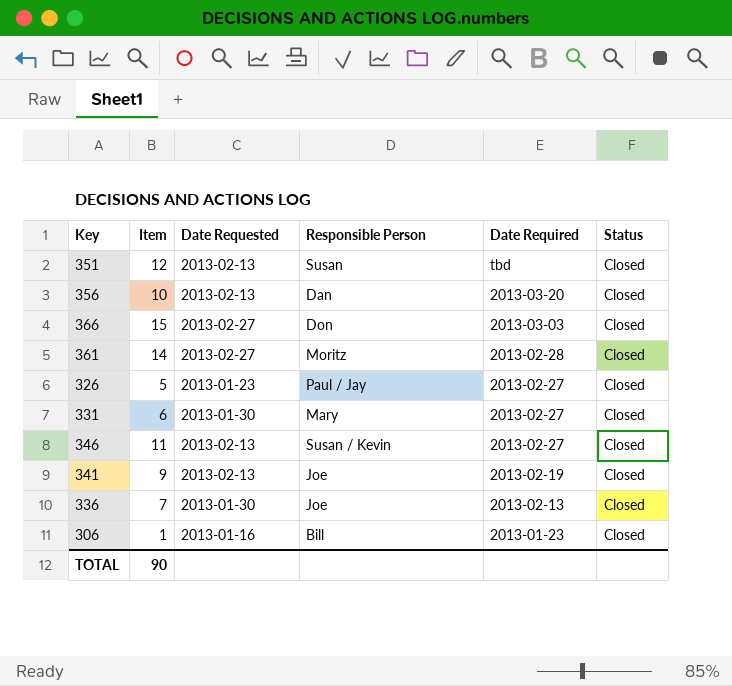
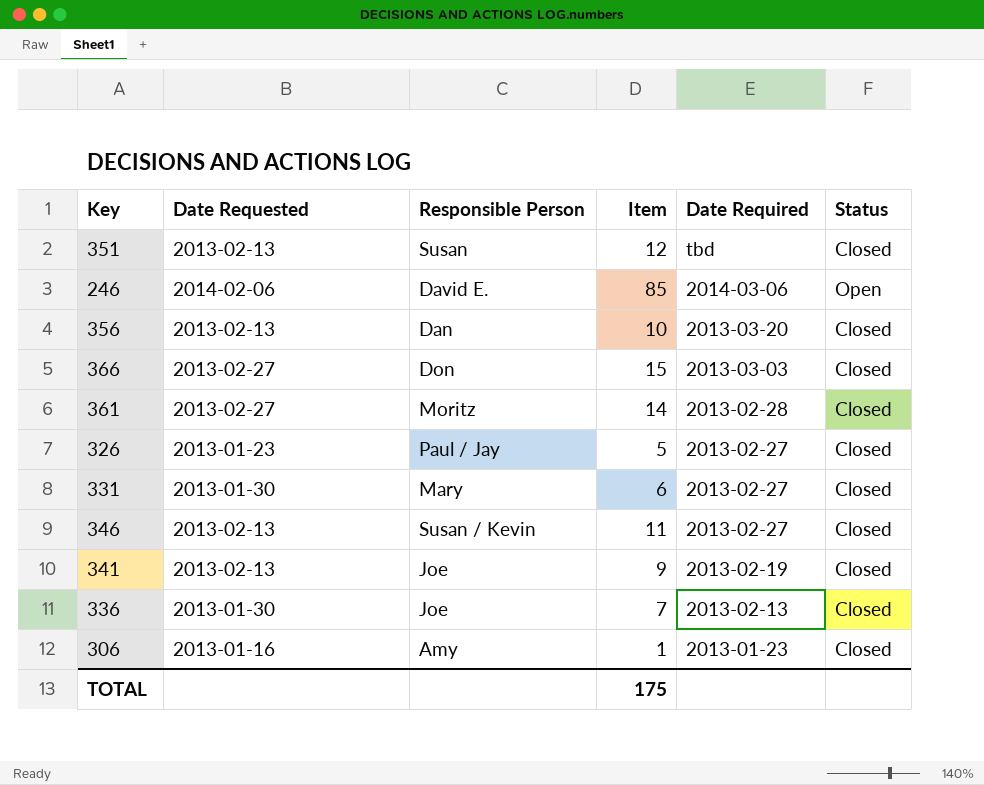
column Item | position: 2 -> 4
row 246: none -> 2014-02-06 | David E. | 85 | 2014-03-06 | Open
306 | Responsible Person: Bill -> Amy
TOTAL | Item: 90 -> 175

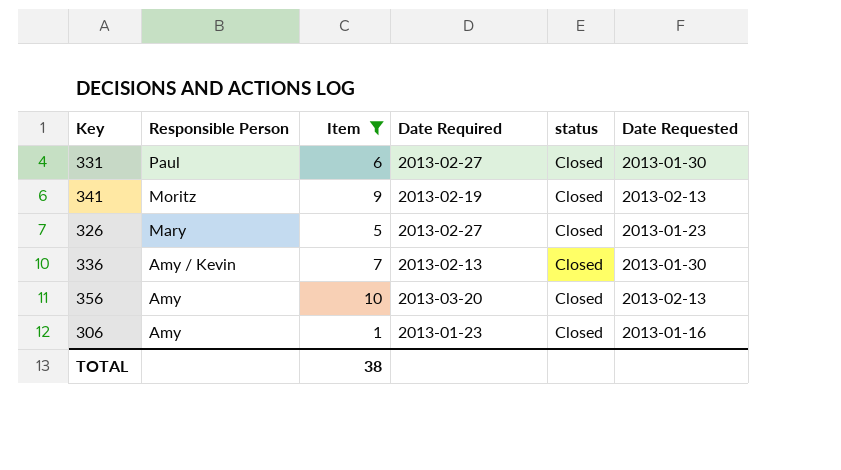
filter: none -> Item <= 10
row order: Date Required descending -> Responsible Person descending
column name: Status -> status
column Date Requested | position: 2 -> 6
331 | Responsible Person: Mary -> Paul
341 | Responsible Person: Joe -> Moritz
326 | Responsible Person: Paul / Jay -> Mary
336 | Responsible Person: Joe -> Amy / Kevin
356 | Responsible Person: Dan -> Amy
TOTAL | Item: 175 -> 38

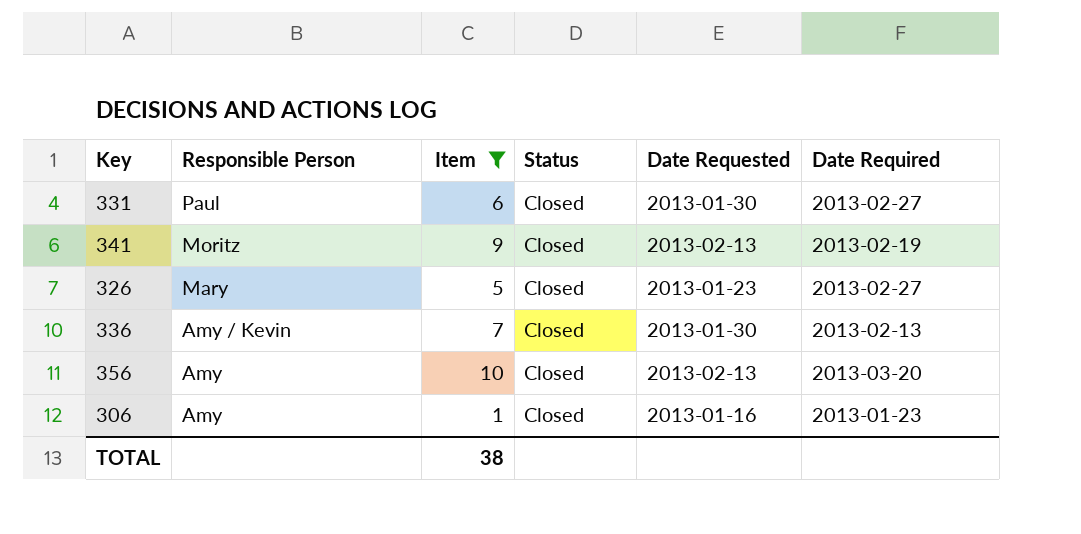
column name: status -> Status
column Date Required | position: 4 -> 6

